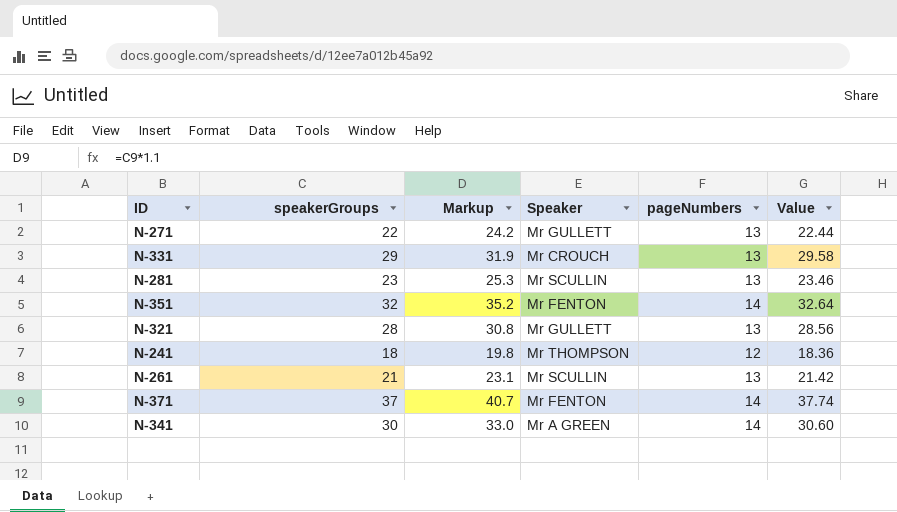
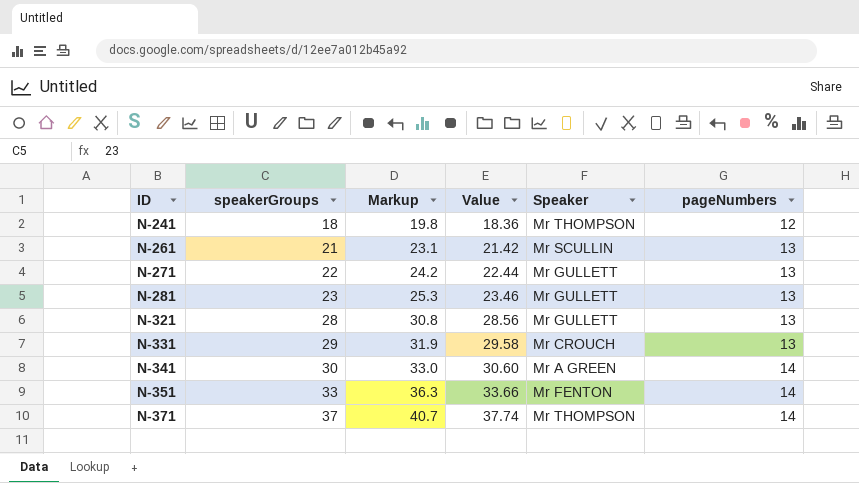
row order: none -> ID ascending
column Value | position: 6 -> 4
N-281 | Speaker: Mr SCULLIN -> Mr GULLETT
N-351 | speakerGroups: 32 -> 33
N-351 | Markup: 35.2 -> 36.3
N-351 | Value: 32.64 -> 33.66
N-371 | Speaker: Mr FENTON -> Mr THOMPSON

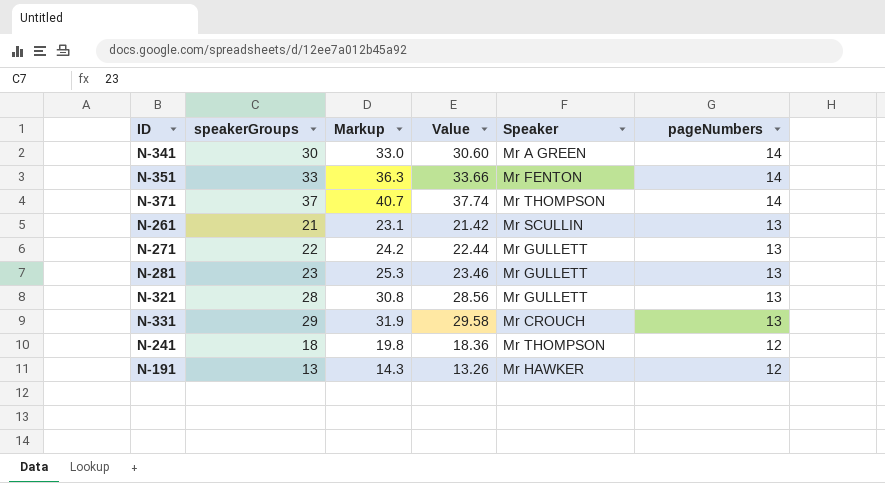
row order: ID ascending -> pageNumbers descending
row N-191: none -> 13 | 14.3 | 13.26 | Mr HAWKER | 12

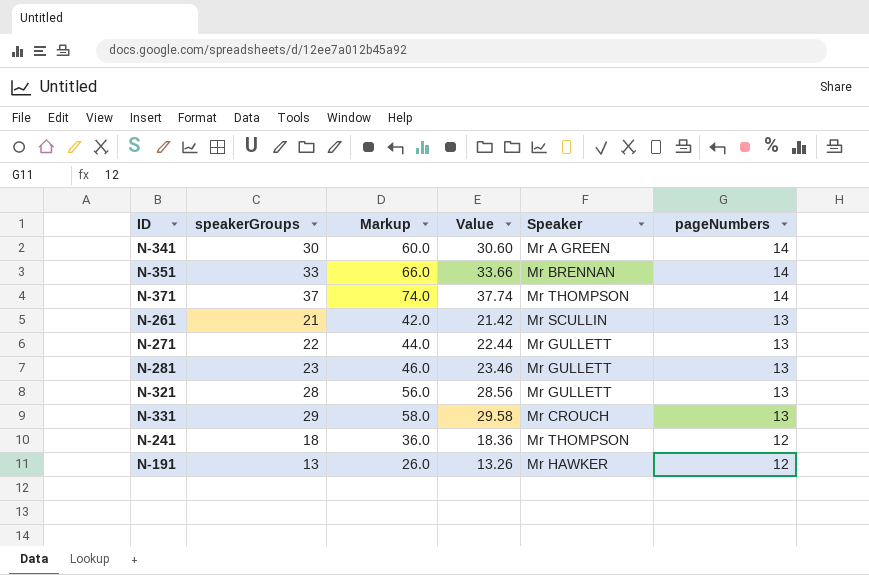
column Markup | formula: [speakerGroups] * 1.1 -> [speakerGroups] * 2
N-351 | Speaker: Mr FENTON -> Mr BRENNAN

